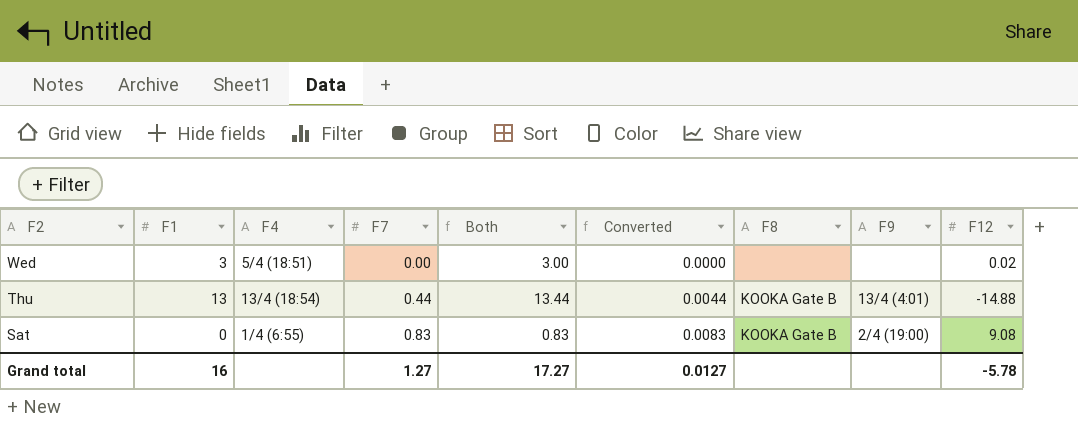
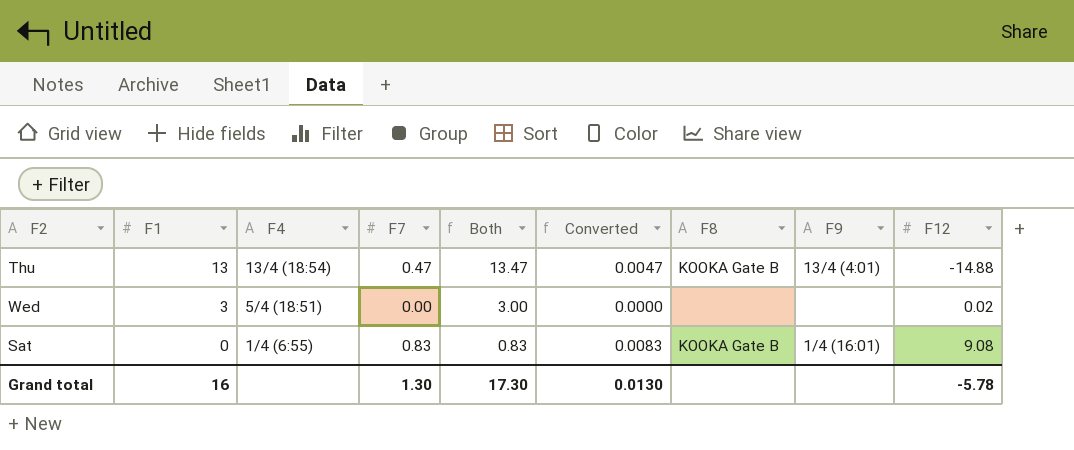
row order: F2 descending -> F1 descending
Thu | F7: 0.44 -> 0.47
Thu | Both: 13.44 -> 13.47
Thu | Converted: 0.0044 -> 0.0047
Sat | F9: 2/4 (19:00) -> 1/4 (16:01)
Grand total | F7: 1.27 -> 1.30
Grand total | Both: 17.27 -> 17.30
Grand total | Converted: 0.0127 -> 0.0130

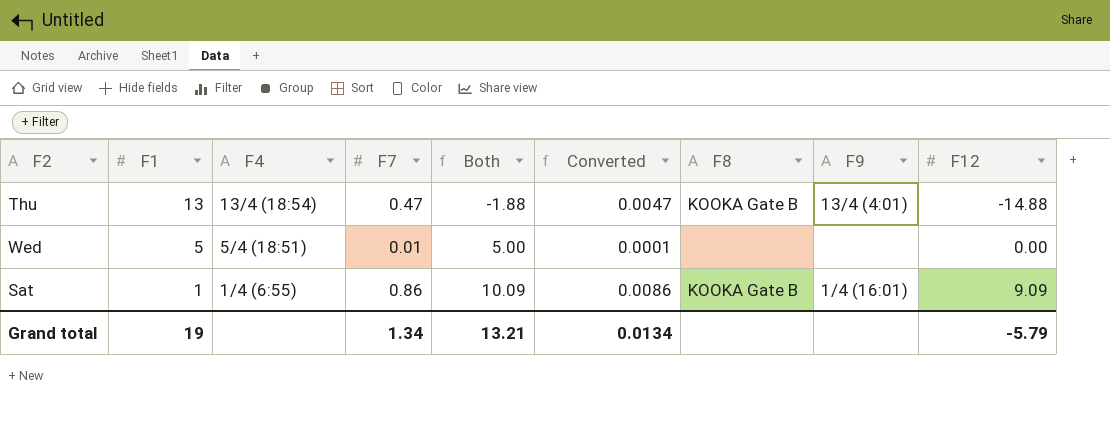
column Both | formula: [F1] + [F7] -> [F1] + [F12]
Wed | F1: 3 -> 5
Wed | F7: 0.00 -> 0.01
Wed | Converted: 0.0000 -> 0.0001
Wed | F12: 0.02 -> 0.00
Sat | F1: 0 -> 1
Sat | F7: 0.83 -> 0.86
Sat | Converted: 0.0083 -> 0.0086
Sat | F12: 9.08 -> 9.09
Grand total | F1: 16 -> 19
Grand total | F7: 1.30 -> 1.34
Grand total | Both: 17.30 -> 13.21
Grand total | Converted: 0.0130 -> 0.0134
Grand total | F12: -5.78 -> -5.79

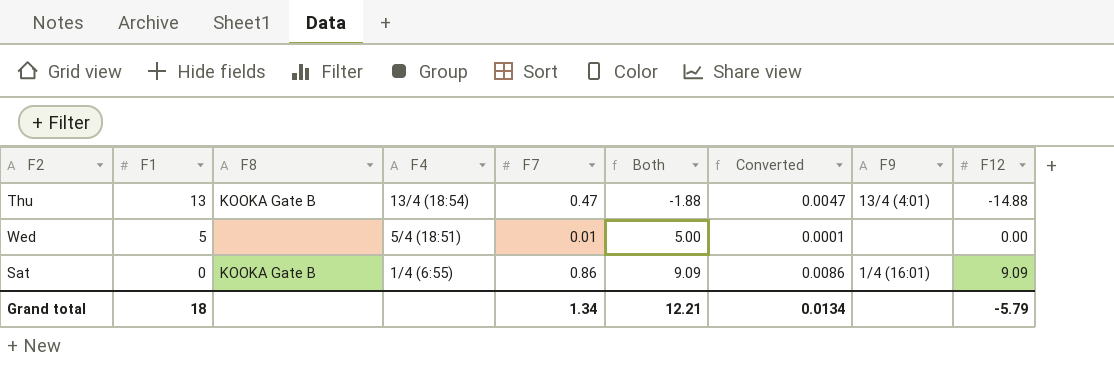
column F8 | position: 7 -> 3
Sat | F1: 1 -> 0
Sat | Both: 10.09 -> 9.09
Grand total | F1: 19 -> 18
Grand total | Both: 13.21 -> 12.21

